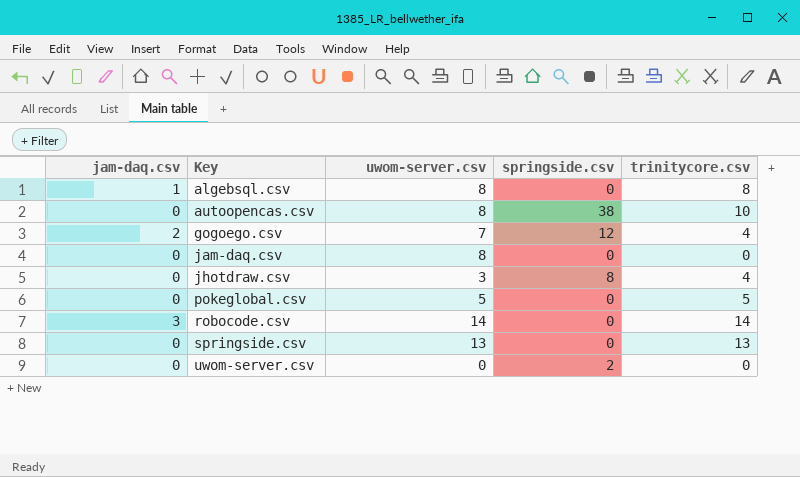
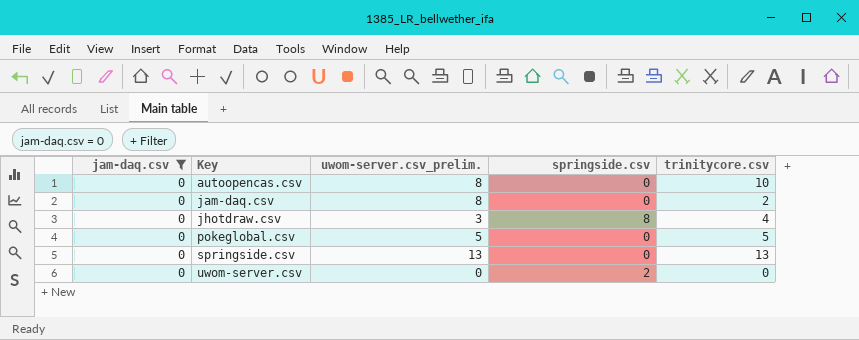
filter: none -> jam-daq.csv = 0
column name: uwom-server.csv -> uwom-server.csv_prelim.
autoopencas.csv | springside.csv: 38 -> 0
jam-daq.csv | trinitycore.csv: 0 -> 2

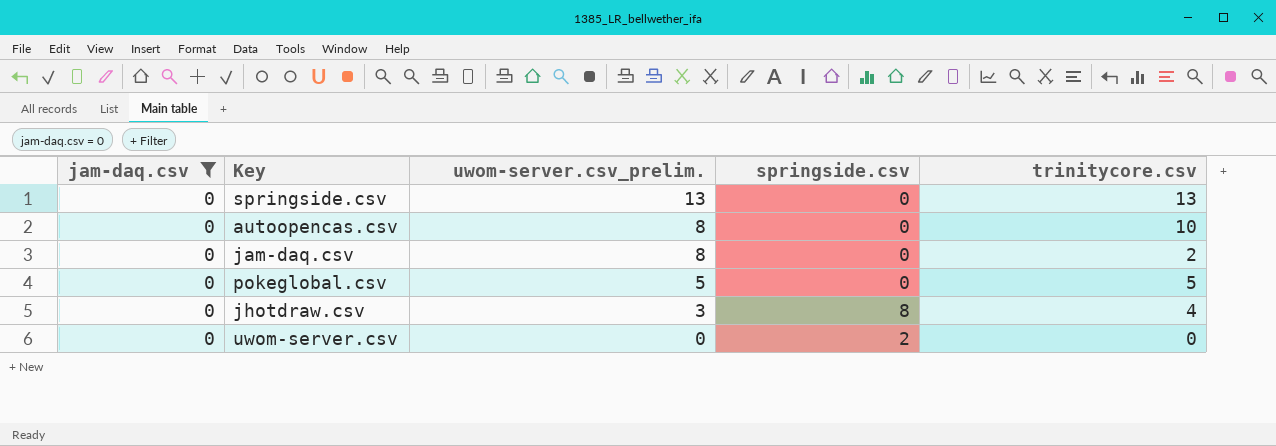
row order: Key ascending -> uwom-server.csv_prelim. descending

